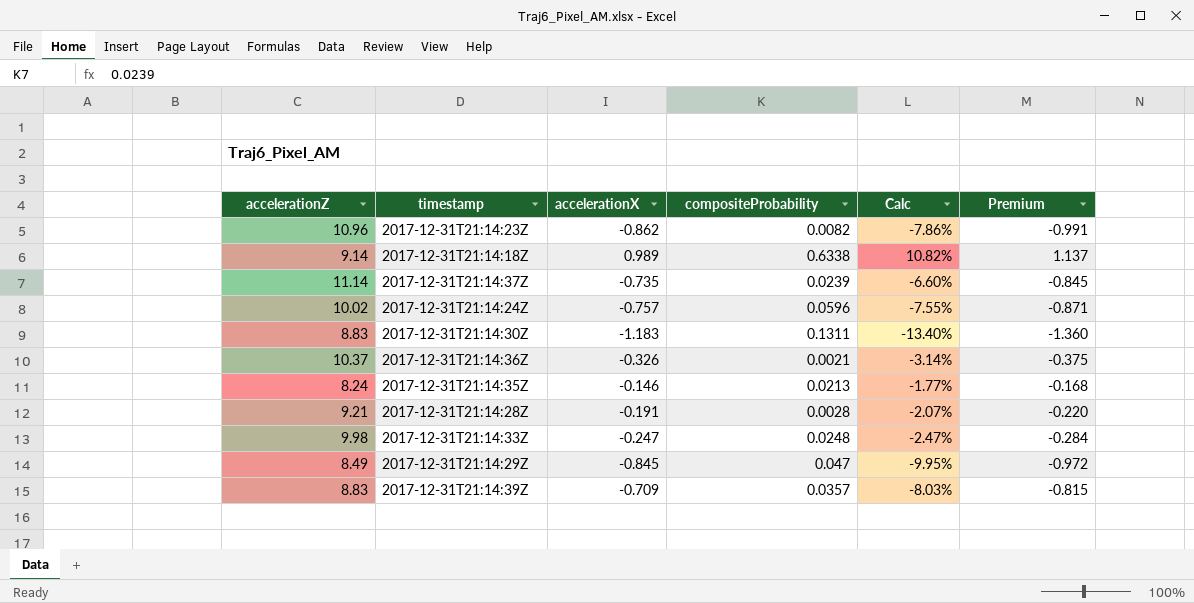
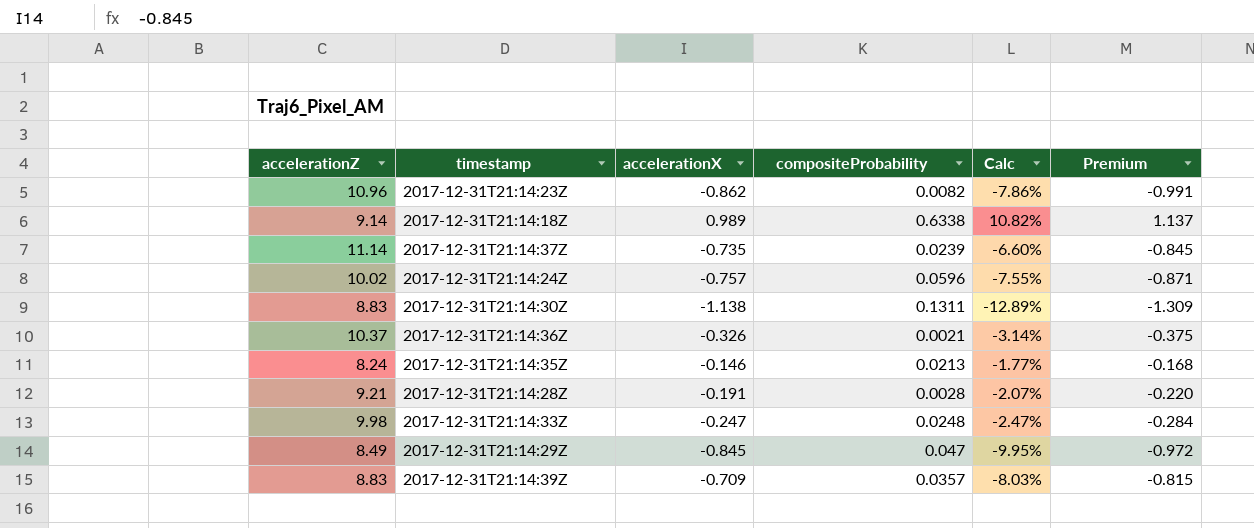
2017-12-31T21:14:30Z | accelerationX: -1.183 -> -1.138
2017-12-31T21:14:30Z | Calc: -13.40% -> -12.89%
2017-12-31T21:14:30Z | Premium: -1.360 -> -1.309

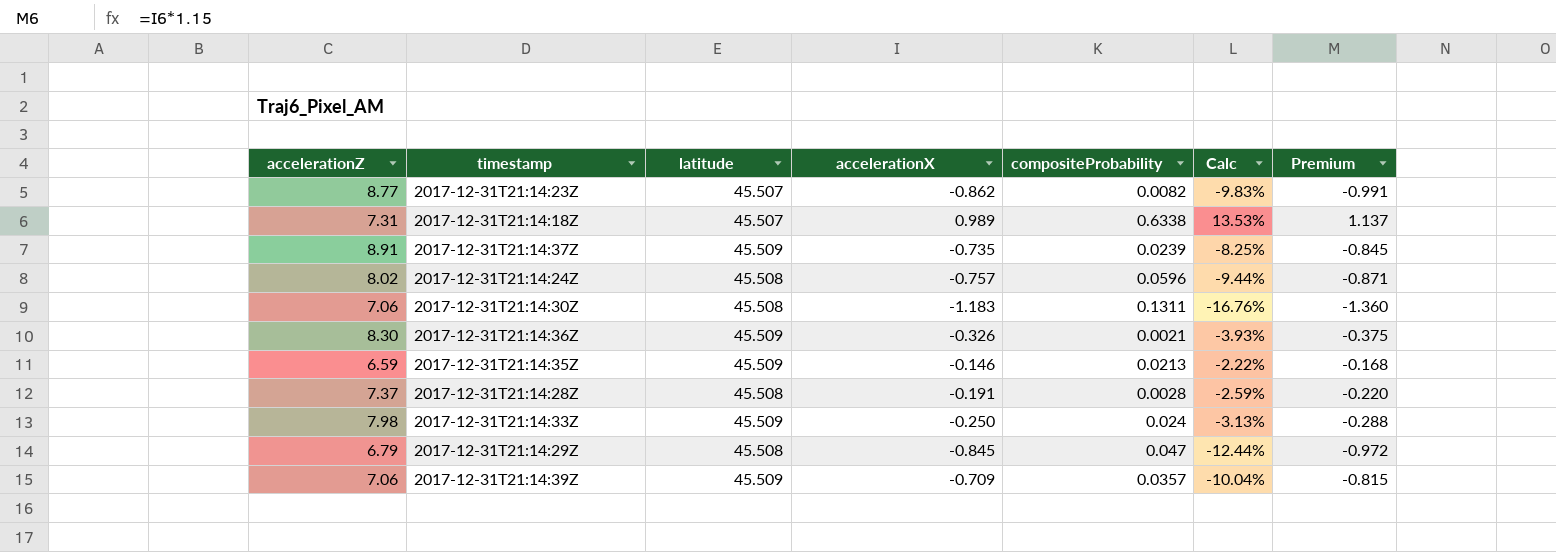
column latitude | position: none -> 3
2017-12-31T21:14:23Z | accelerationZ: 10.96 -> 8.77
2017-12-31T21:14:23Z | Calc: -7.86% -> -9.83%
2017-12-31T21:14:18Z | accelerationZ: 9.14 -> 7.31
2017-12-31T21:14:18Z | Calc: 10.82% -> 13.53%
2017-12-31T21:14:37Z | accelerationZ: 11.14 -> 8.91
2017-12-31T21:14:37Z | Calc: -6.60% -> -8.25%
2017-12-31T21:14:24Z | accelerationZ: 10.02 -> 8.02
2017-12-31T21:14:24Z | Calc: -7.55% -> -9.44%
2017-12-31T21:14:30Z | accelerationZ: 8.83 -> 7.06
2017-12-31T21:14:30Z | accelerationX: -1.138 -> -1.183
2017-12-31T21:14:30Z | Calc: -12.89% -> -16.76%
2017-12-31T21:14:30Z | Premium: -1.309 -> -1.360
2017-12-31T21:14:36Z | accelerationZ: 10.37 -> 8.30
2017-12-31T21:14:36Z | Calc: -3.14% -> -3.93%
2017-12-31T21:14:35Z | accelerationZ: 8.24 -> 6.59
2017-12-31T21:14:35Z | Calc: -1.77% -> -2.22%
2017-12-31T21:14:28Z | accelerationZ: 9.21 -> 7.37
2017-12-31T21:14:28Z | Calc: -2.07% -> -2.59%
2017-12-31T21:14:33Z | accelerationZ: 9.98 -> 7.98
2017-12-31T21:14:33Z | accelerationX: -0.247 -> -0.250
2017-12-31T21:14:33Z | compositeProbability: 0.0248 -> 0.024
2017-12-31T21:14:33Z | Calc: -2.47% -> -3.13%
2017-12-31T21:14:33Z | Premium: -0.284 -> -0.288
2017-12-31T21:14:29Z | accelerationZ: 8.49 -> 6.79
2017-12-31T21:14:29Z | Calc: -9.95% -> -12.44%
2017-12-31T21:14:39Z | accelerationZ: 8.83 -> 7.06
2017-12-31T21:14:39Z | Calc: -8.03% -> -10.04%

